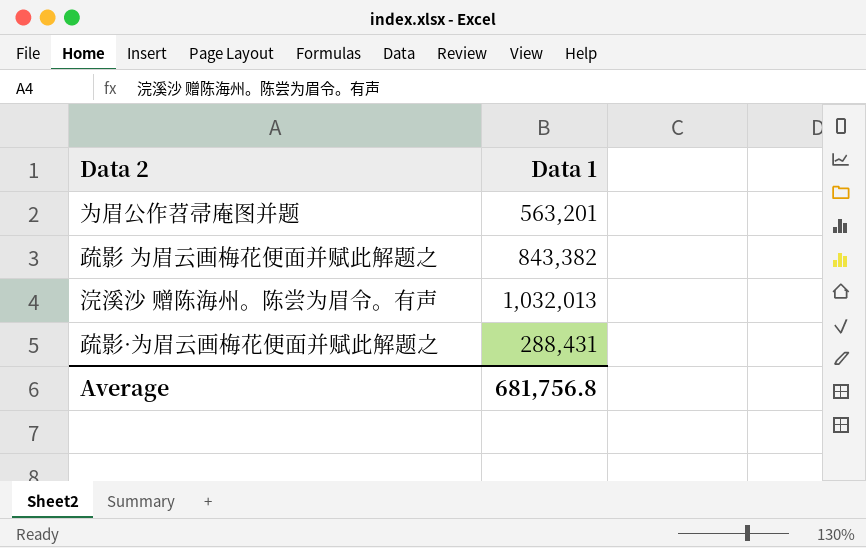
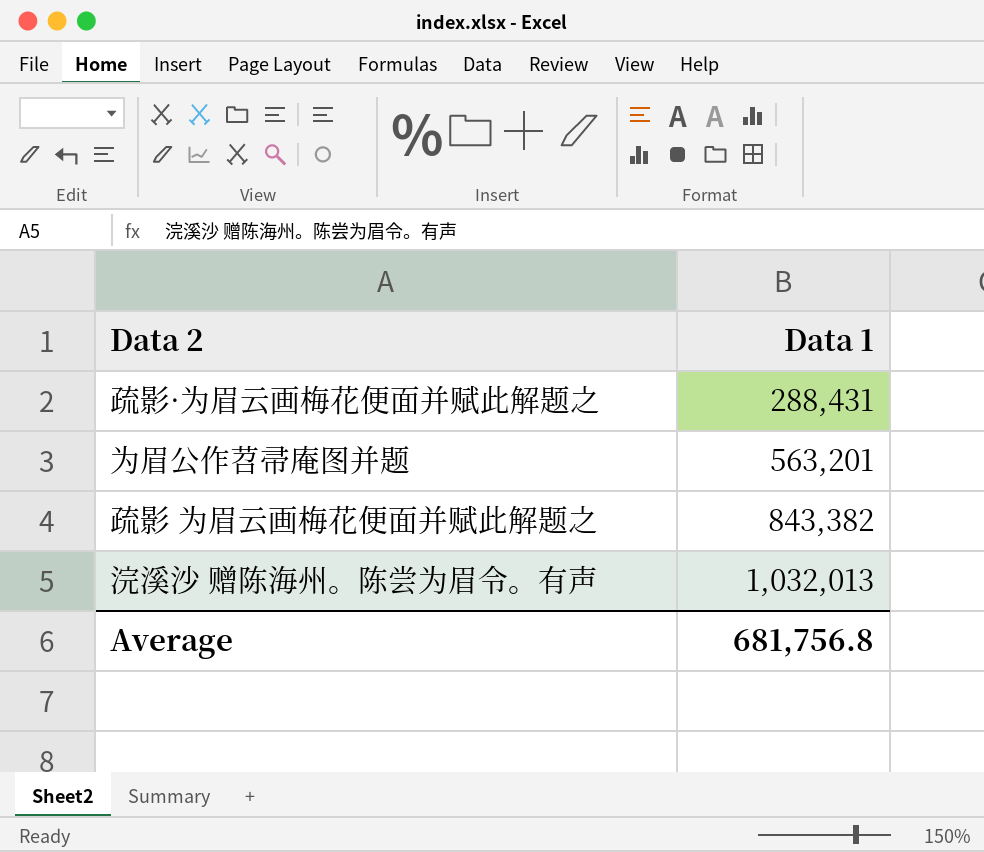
row order: none -> Data 1 ascending

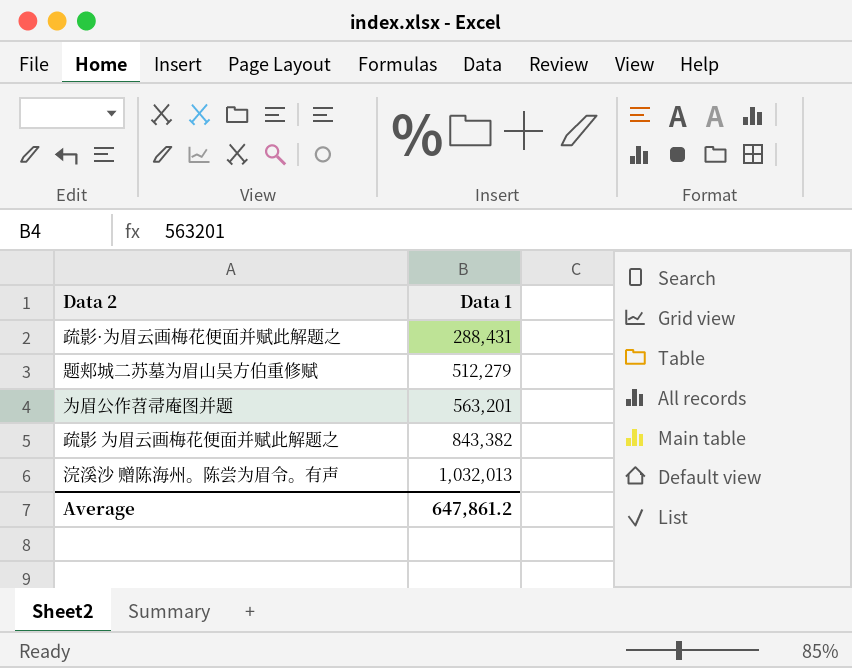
row 题郏城二苏墓为眉山吴方伯重修赋: none -> 512,279
Average | Data 1: 681,756.8 -> 647,861.2

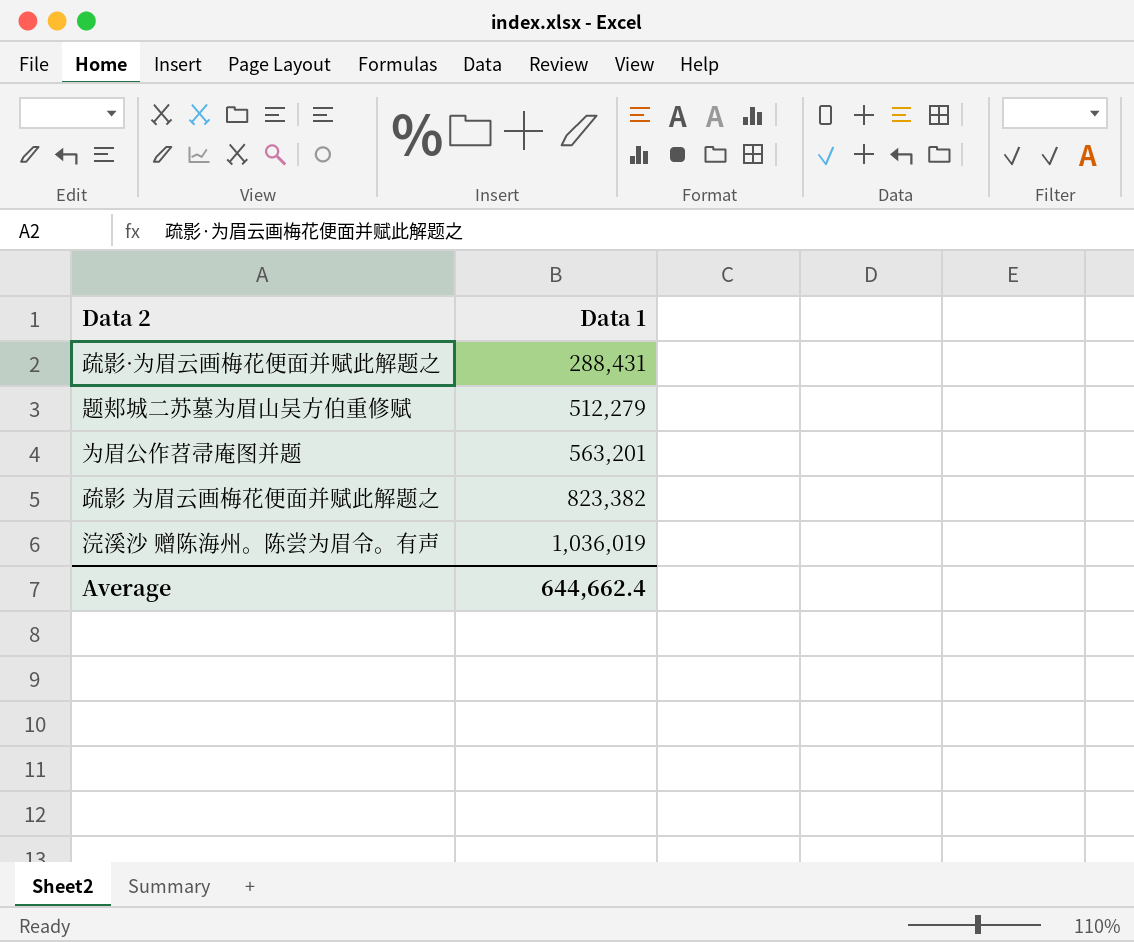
疏影 为眉云画梅花便面并赋此解题之 | Data 1: 843,382 -> 823,382
浣溪沙 赠陈海州。陈尝为眉令。有声 | Data 1: 1,032,013 -> 1,036,019
Average | Data 1: 647,861.2 -> 644,662.4

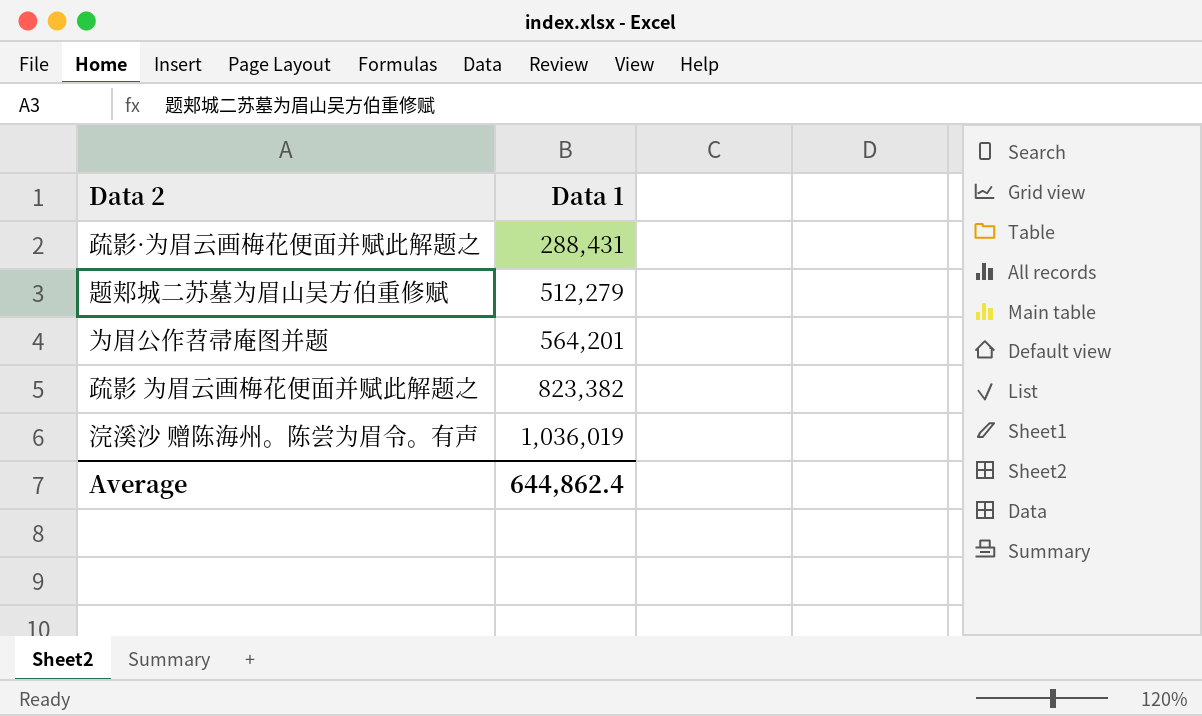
为眉公作苕帚庵图并题 | Data 1: 563,201 -> 564,201
Average | Data 1: 644,662.4 -> 644,862.4

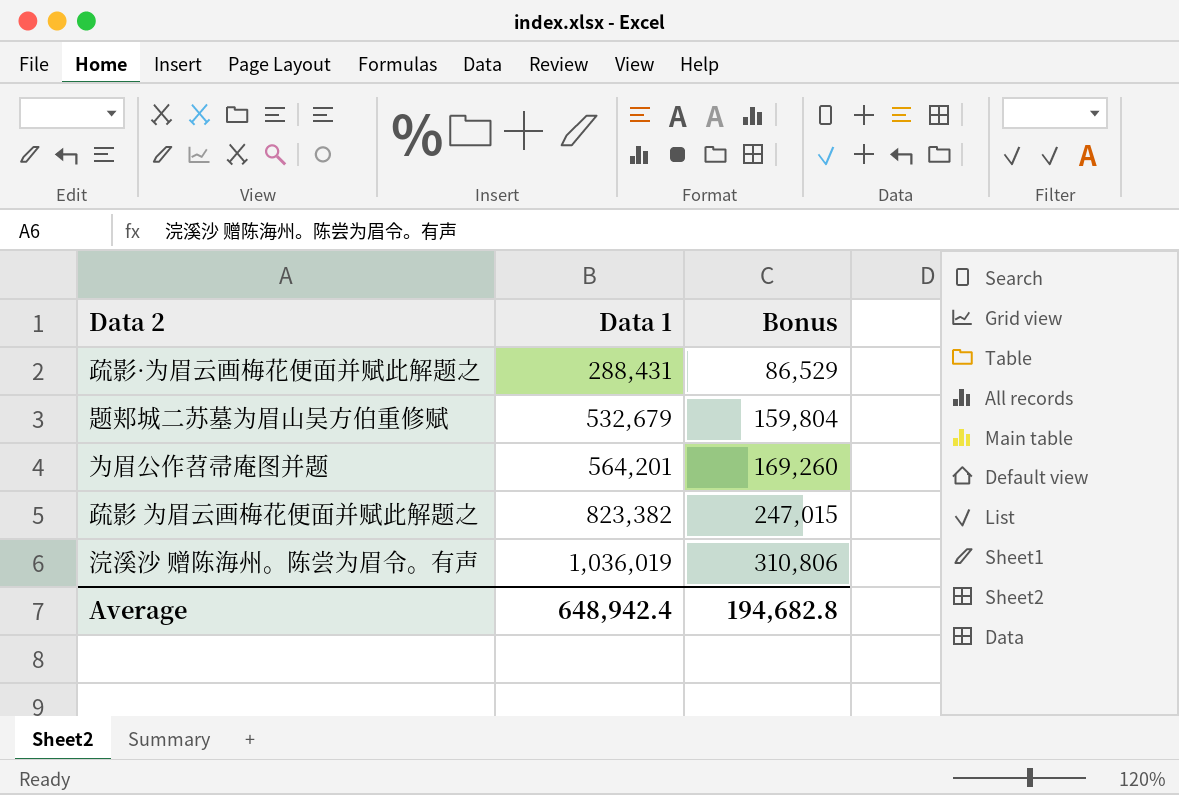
column Bonus | formula: none -> [Data 1] * 0.3
题郏城二苏墓为眉山吴方伯重修赋 | Data 1: 512,279 -> 532,679
Average | Data 1: 644,862.4 -> 648,942.4

